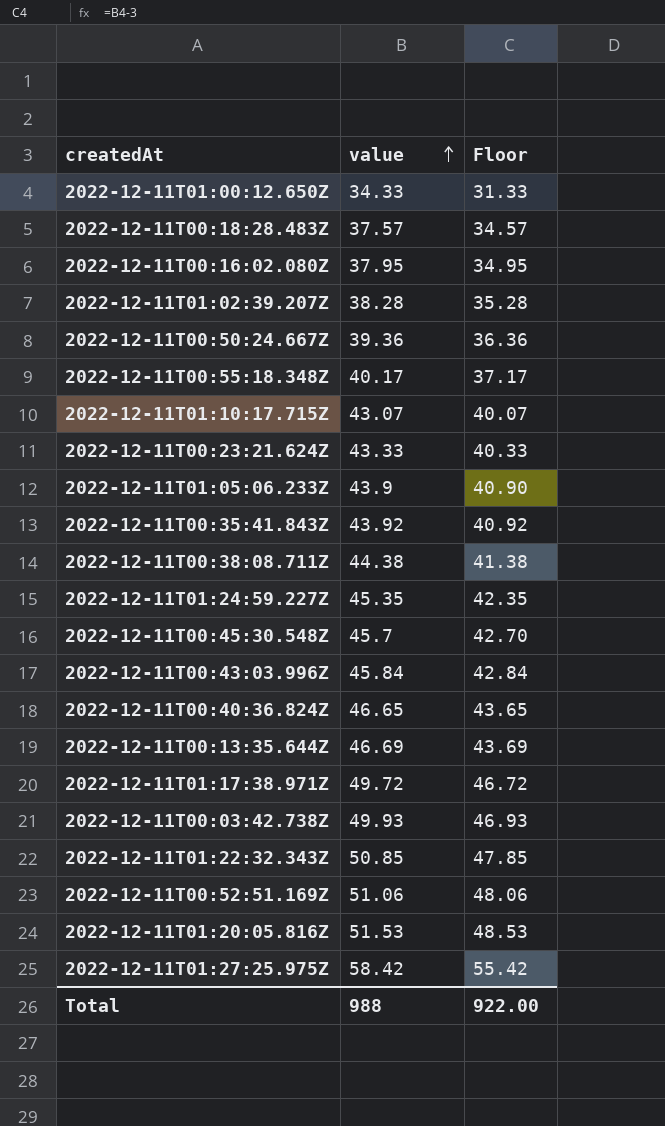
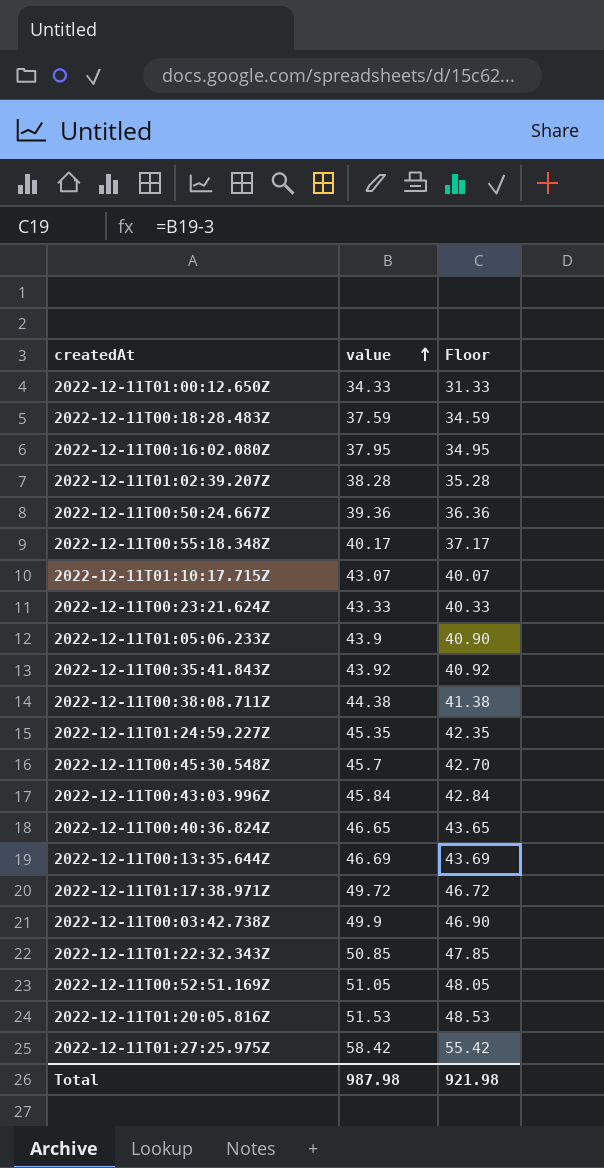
2022-12-11T00:18:28.483Z | value: 37.57 -> 37.59
2022-12-11T00:18:28.483Z | Floor: 34.57 -> 34.59
2022-12-11T00:03:42.738Z | value: 49.93 -> 49.9
2022-12-11T00:03:42.738Z | Floor: 46.93 -> 46.90
2022-12-11T00:52:51.169Z | value: 51.06 -> 51.05
2022-12-11T00:52:51.169Z | Floor: 48.06 -> 48.05
Total | value: 988 -> 987.98
Total | Floor: 922.00 -> 921.98

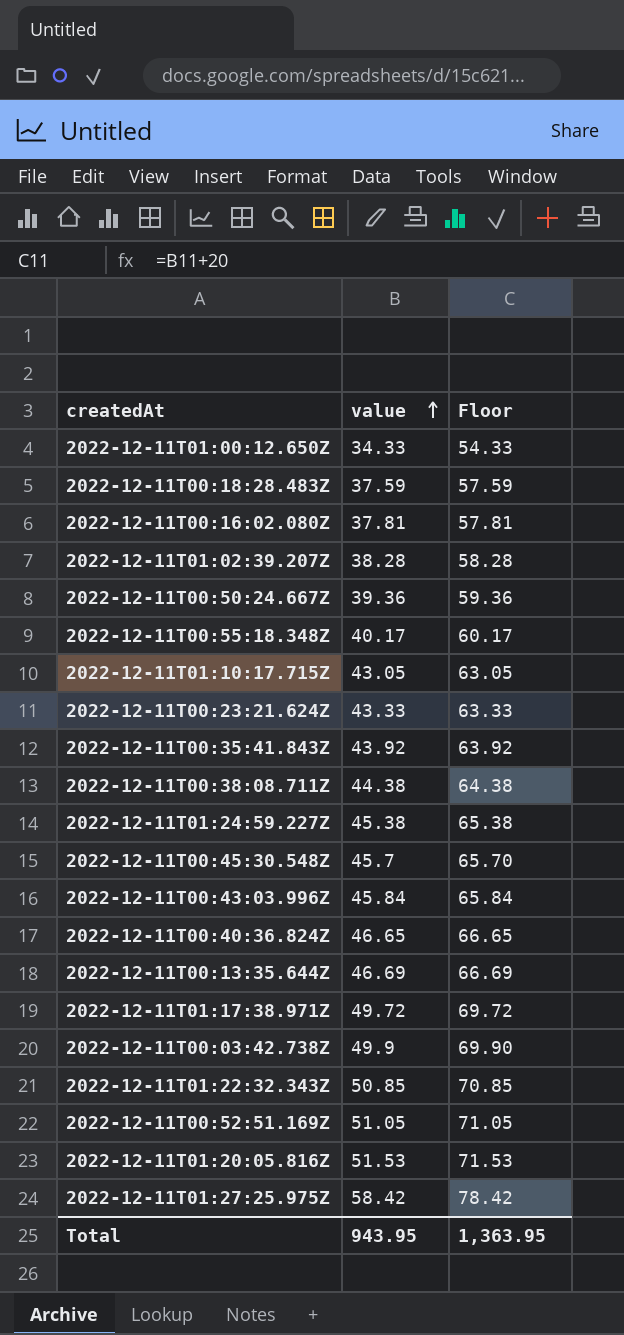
column Floor | formula: [value] - 3 -> [value] + 20
row 2022-12-11T01:05:06.233Z: 43.9 | 40.90 -> none
2022-12-11T00:16:02.080Z | value: 37.95 -> 37.81
2022-12-11T01:10:17.715Z | value: 43.07 -> 43.05
2022-12-11T01:24:59.227Z | value: 45.35 -> 45.38
Total | value: 987.98 -> 943.95
Total | Floor: 921.98 -> 1,363.95

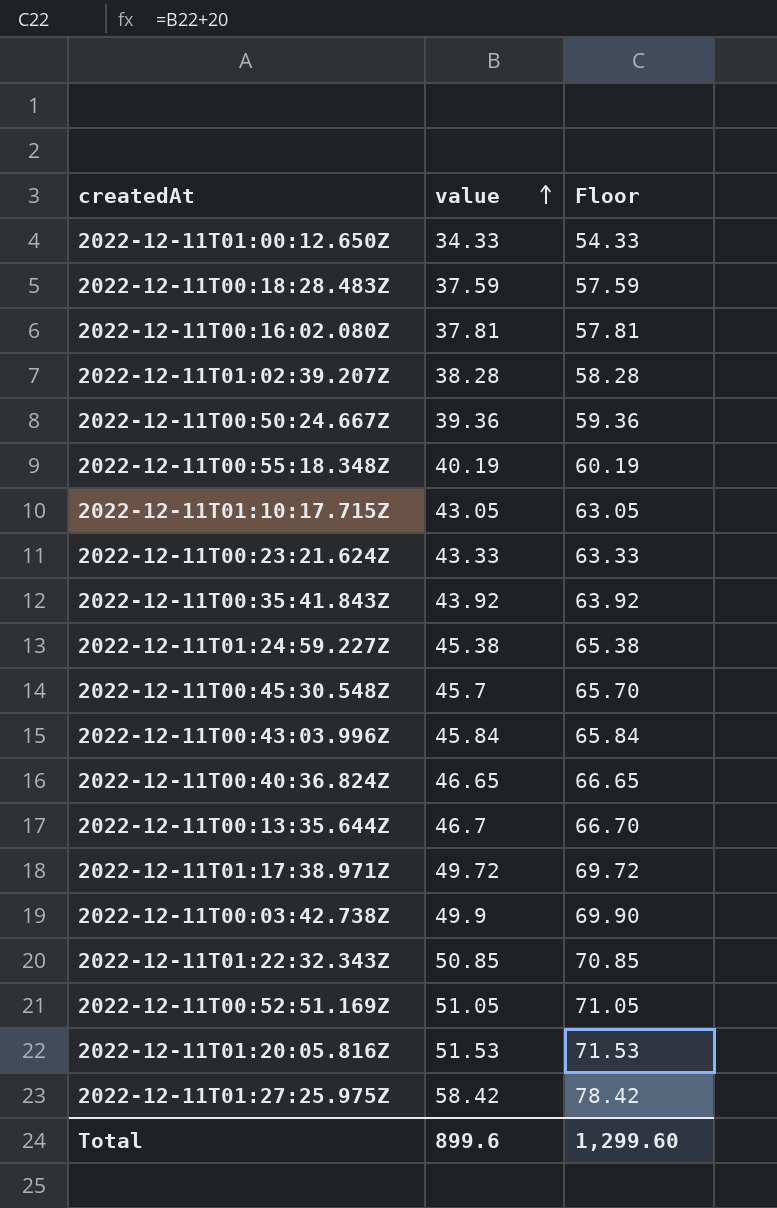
row 2022-12-11T00:38:08.711Z: 44.38 | 64.38 -> none
2022-12-11T00:55:18.348Z | value: 40.17 -> 40.19
2022-12-11T00:55:18.348Z | Floor: 60.17 -> 60.19
2022-12-11T00:13:35.644Z | value: 46.69 -> 46.7
2022-12-11T00:13:35.644Z | Floor: 66.69 -> 66.70
Total | value: 943.95 -> 899.6
Total | Floor: 1,363.95 -> 1,299.60

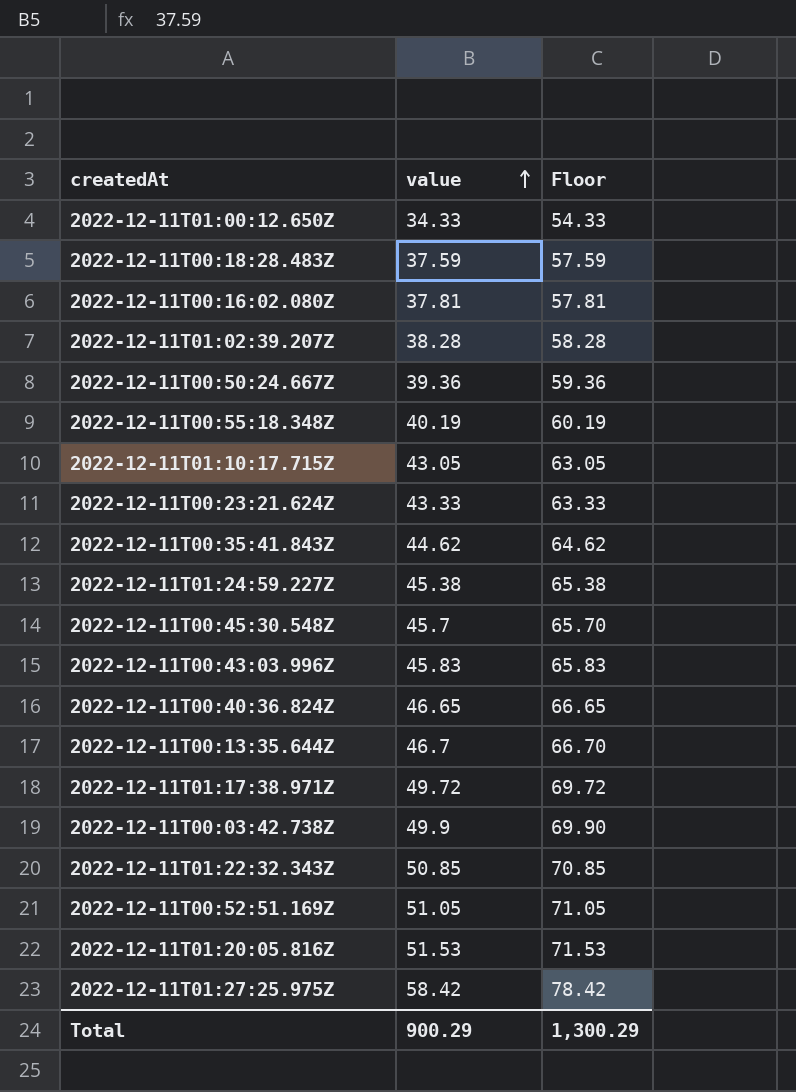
2022-12-11T00:35:41.843Z | value: 43.92 -> 44.62
2022-12-11T00:35:41.843Z | Floor: 63.92 -> 64.62
2022-12-11T00:43:03.996Z | value: 45.84 -> 45.83
2022-12-11T00:43:03.996Z | Floor: 65.84 -> 65.83
Total | value: 899.6 -> 900.29
Total | Floor: 1,299.60 -> 1,300.29

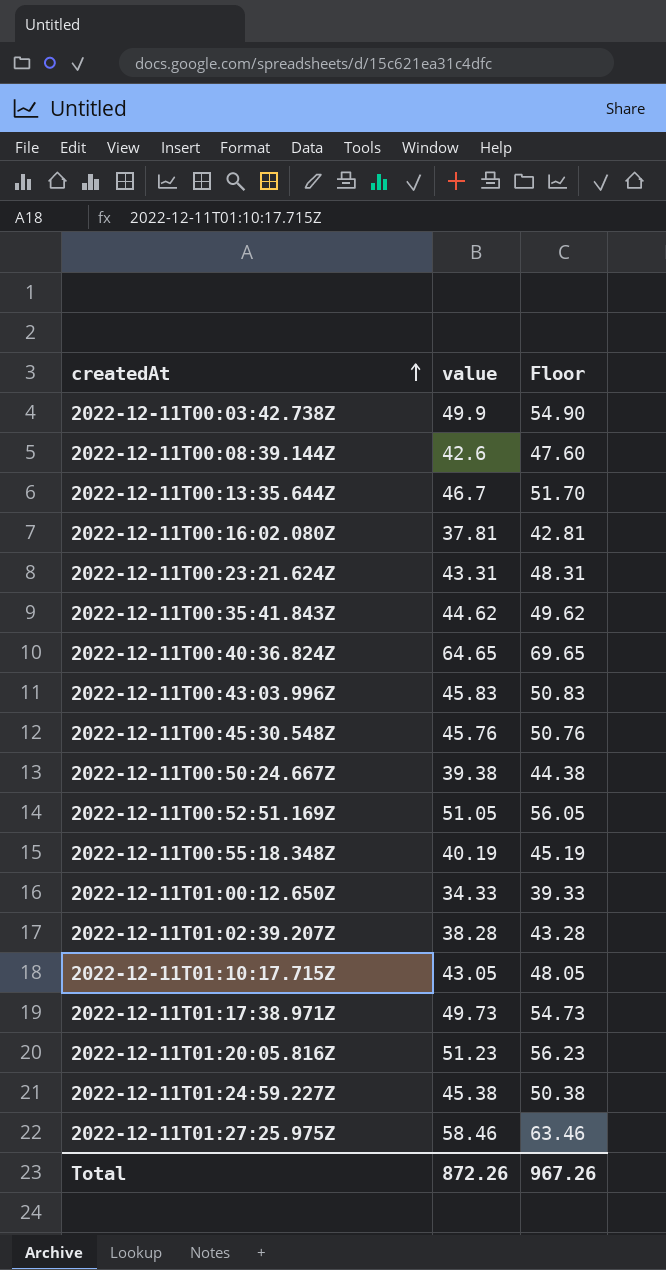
row order: value ascending -> createdAt ascending
column Floor | formula: [value] + 20 -> [value] + 5
row 2022-12-11T00:18:28.483Z: 37.59 | 57.59 -> none
row 2022-12-11T01:22:32.343Z: 50.85 | 70.85 -> none
row 2022-12-11T00:08:39.144Z: none -> 42.6 | 47.60
2022-12-11T00:23:21.624Z | value: 43.33 -> 43.31
2022-12-11T00:40:36.824Z | value: 46.65 -> 64.65
2022-12-11T00:45:30.548Z | value: 45.7 -> 45.76
2022-12-11T00:50:24.667Z | value: 39.36 -> 39.38
2022-12-11T01:17:38.971Z | value: 49.72 -> 49.73
2022-12-11T01:20:05.816Z | value: 51.53 -> 51.23
2022-12-11T01:27:25.975Z | value: 58.42 -> 58.46
Total | value: 900.29 -> 872.26
Total | Floor: 1,300.29 -> 967.26

